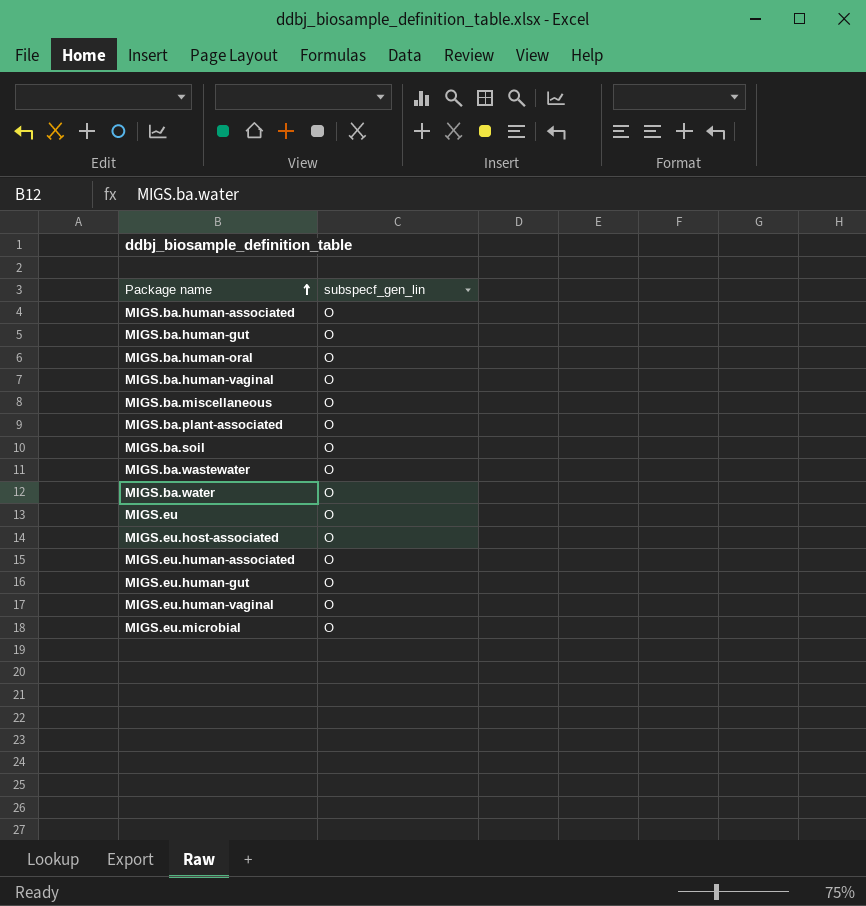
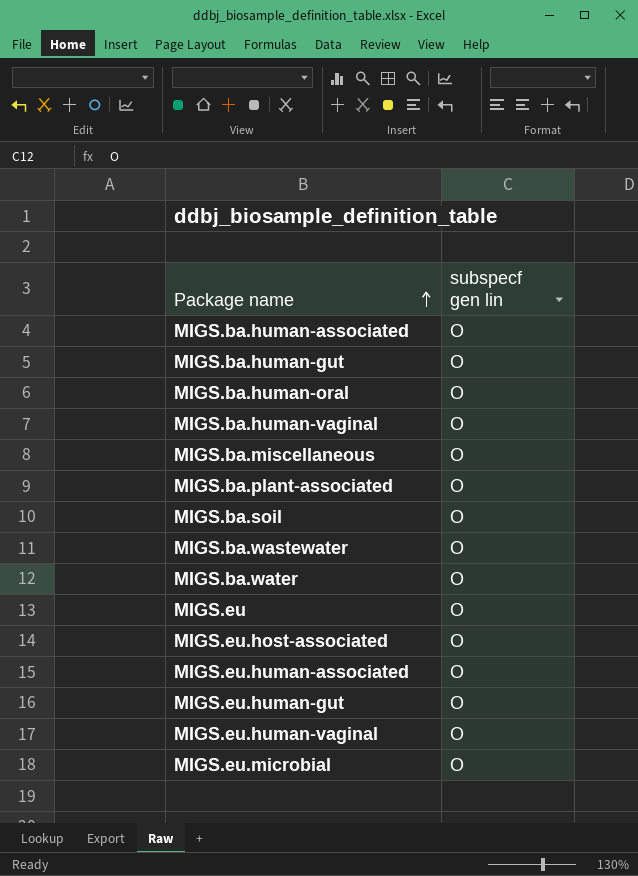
column name: subspecf_gen_lin -> subspecf gen lin

